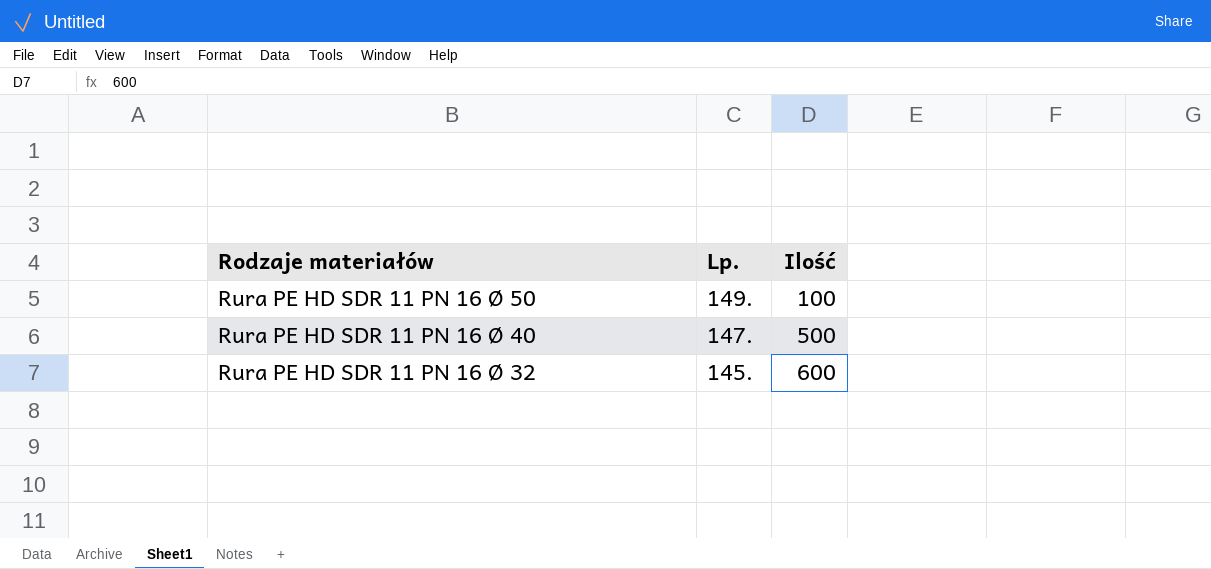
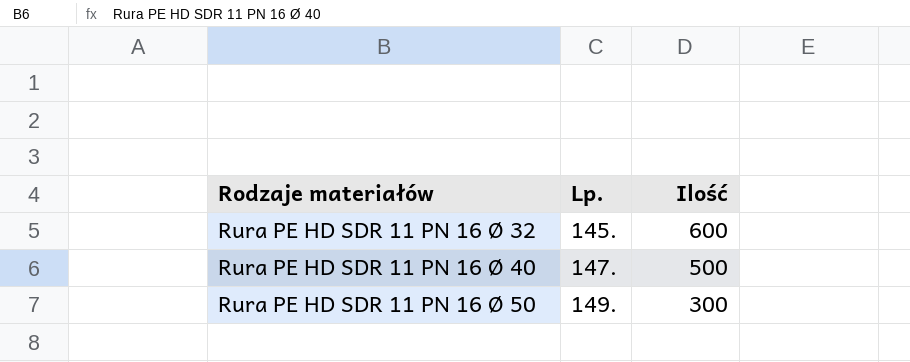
row order: Rodzaje materiałów descending -> Rodzaje materiałów ascending
Rura PE HD SDR 11 PN 16 Ø 50 | Ilość: 100 -> 300

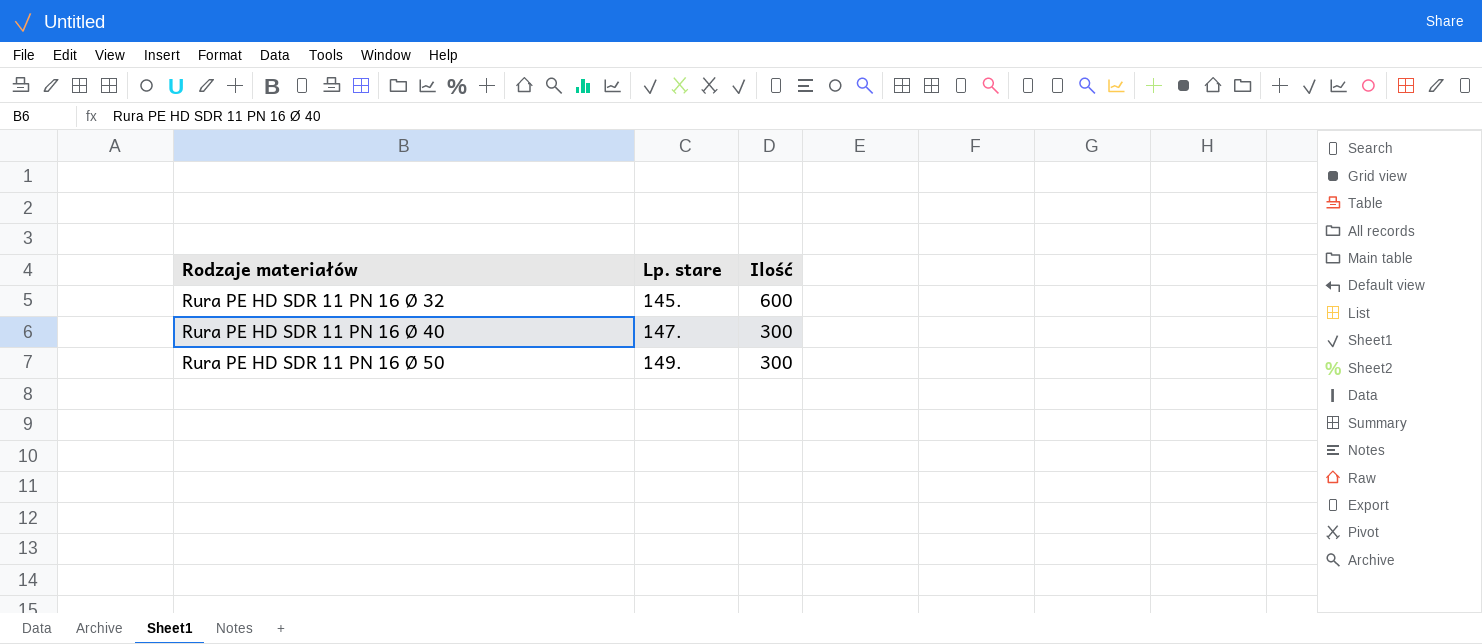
column name: Lp. -> Lp. stare
Rura PE HD SDR 11 PN 16 Ø 40 | Ilość: 500 -> 300

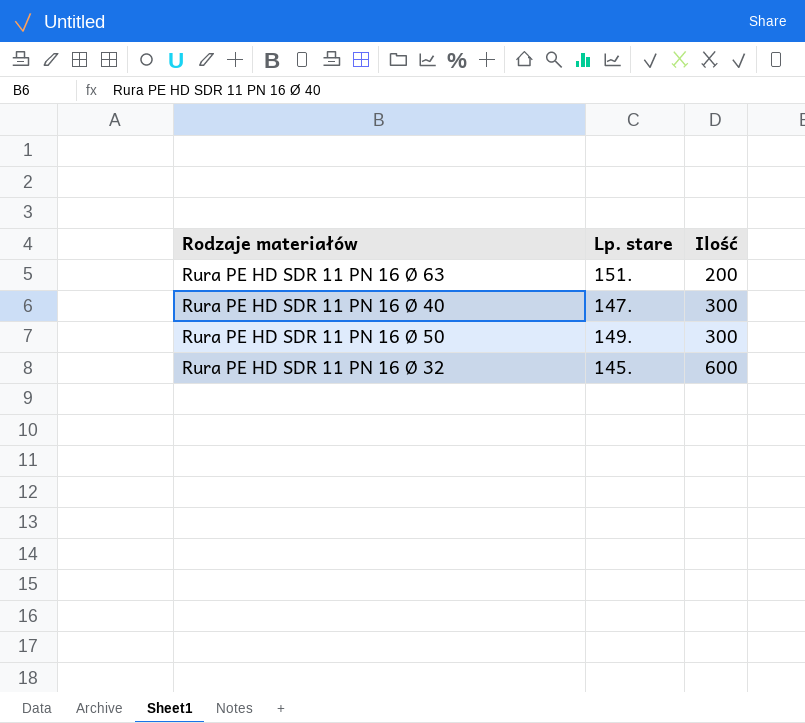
row order: Rodzaje materiałów ascending -> Ilość ascending
row Rura PE HD SDR 11 PN 16 Ø 63: none -> 151. | 200

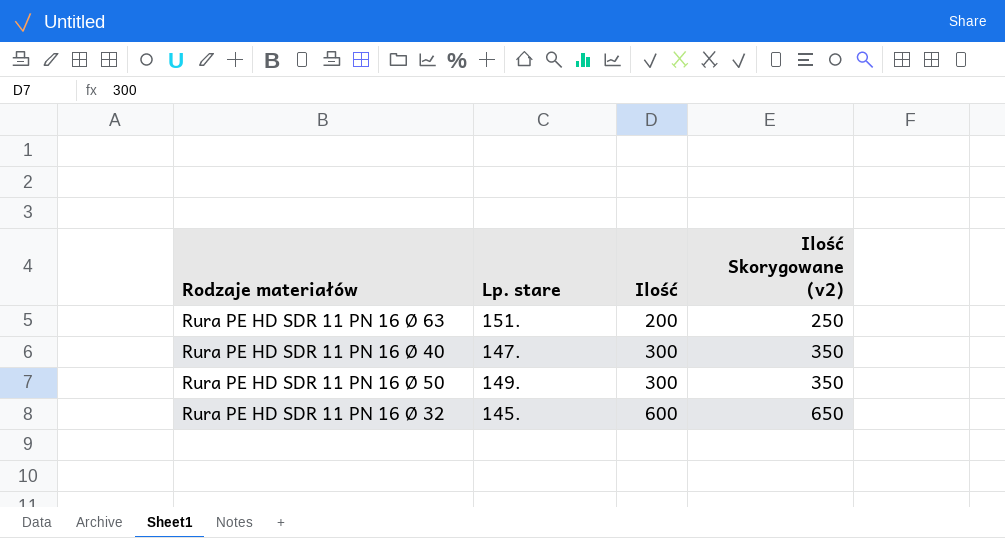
column Ilość Skorygowane (v2) | formula: none -> [Ilość] + 50

